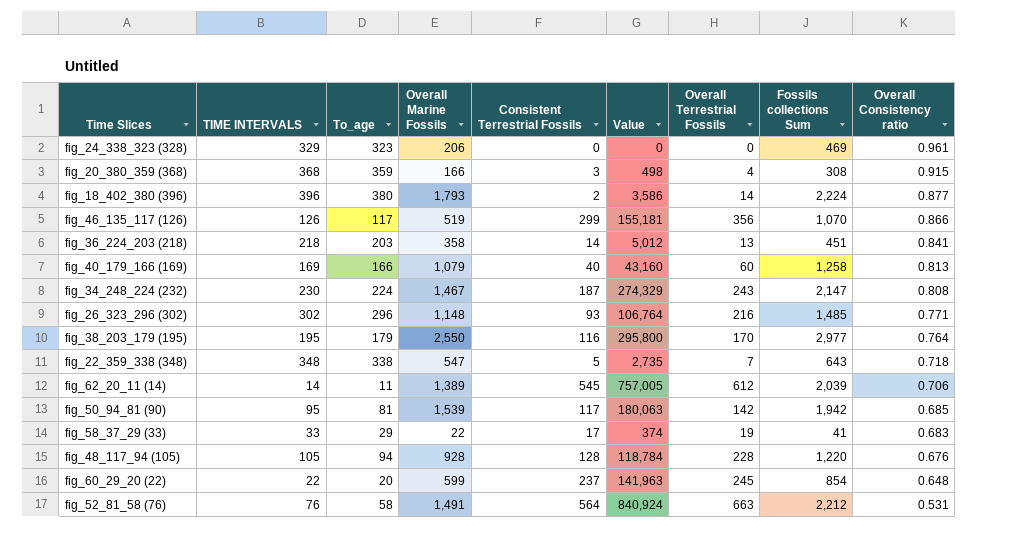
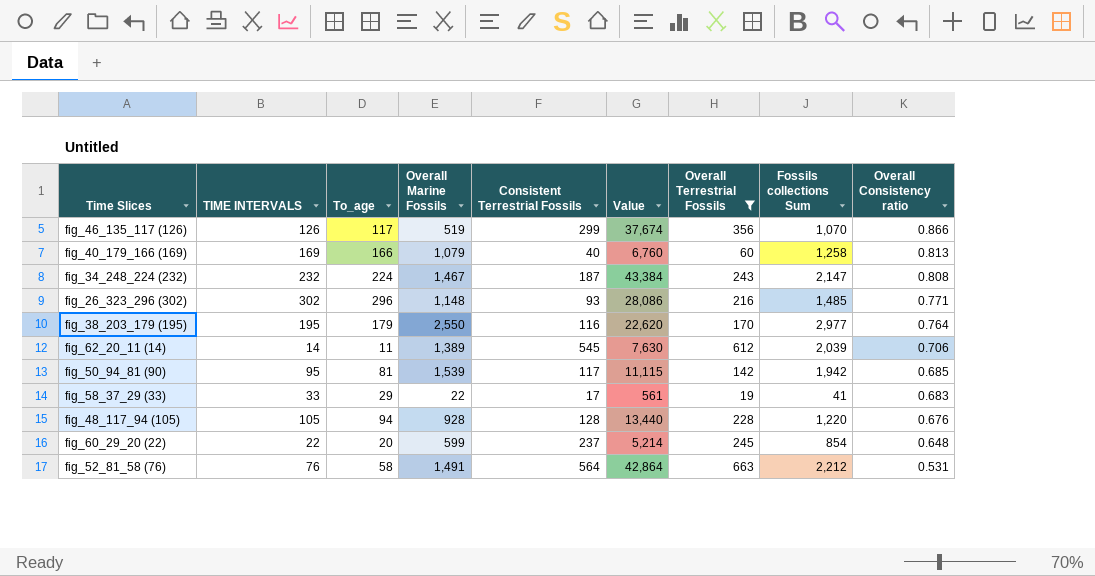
filter: none -> Overall Terrestrial Fossils >= 19
column Value | formula: [Overall Marine Fossils] * [Consistent Terrestrial Fossils] -> [TIME INTERVALS] * [Consistent Terrestrial Fossils]
fig_34_248_224 (232) | TIME INTERVALS: 230 -> 232

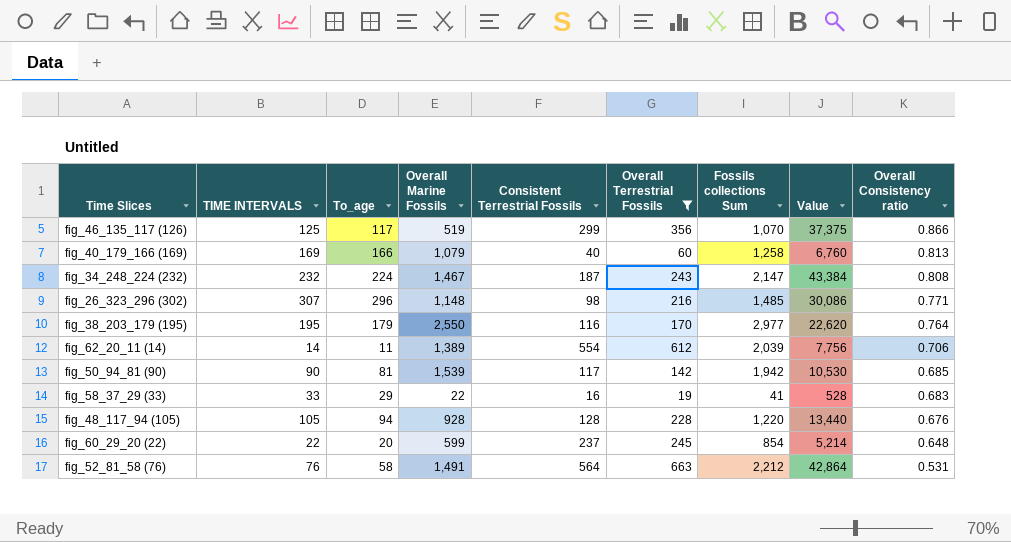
column Value | position: 6 -> 8
fig_46_135_117 (126) | TIME INTERVALS: 126 -> 125
fig_46_135_117 (126) | Value: 37,674 -> 37,375
fig_26_323_296 (302) | TIME INTERVALS: 302 -> 307
fig_26_323_296 (302) | Consistent Terrestrial Fossils: 93 -> 98
fig_26_323_296 (302) | Value: 28,086 -> 30,086
fig_62_20_11 (14) | Consistent Terrestrial Fossils: 545 -> 554
fig_62_20_11 (14) | Value: 7,630 -> 7,756
fig_50_94_81 (90) | TIME INTERVALS: 95 -> 90
fig_50_94_81 (90) | Value: 11,115 -> 10,530
fig_58_37_29 (33) | Consistent Terrestrial Fossils: 17 -> 16
fig_58_37_29 (33) | Value: 561 -> 528

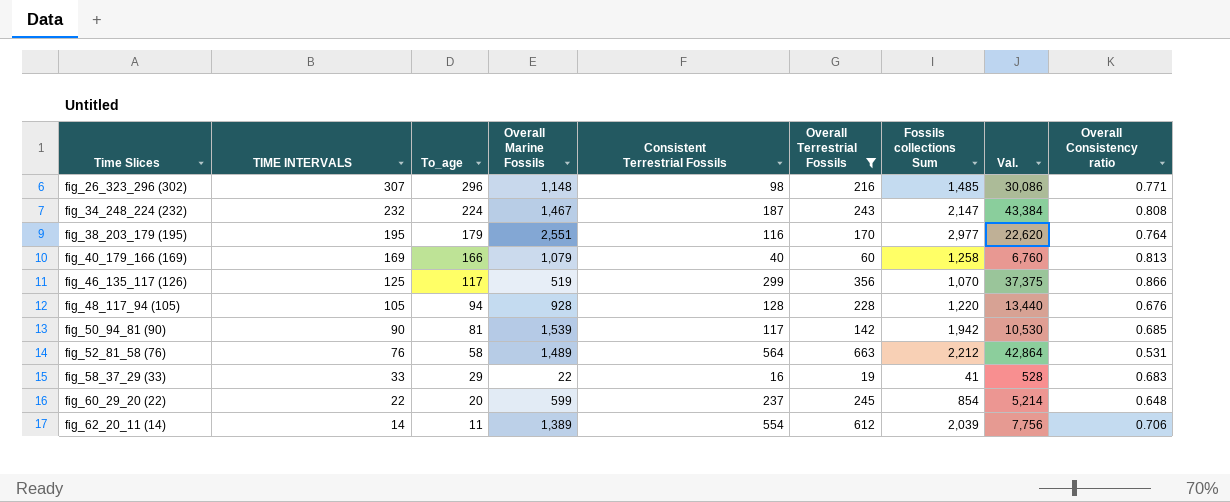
row order: Overall Consistency ratio descending -> Time Slices ascending
column name: Value -> Val.
fig_38_203_179 (195) | Overall Marine Fossils: 2,550 -> 2,551
fig_52_81_58 (76) | Overall Marine Fossils: 1,491 -> 1,489

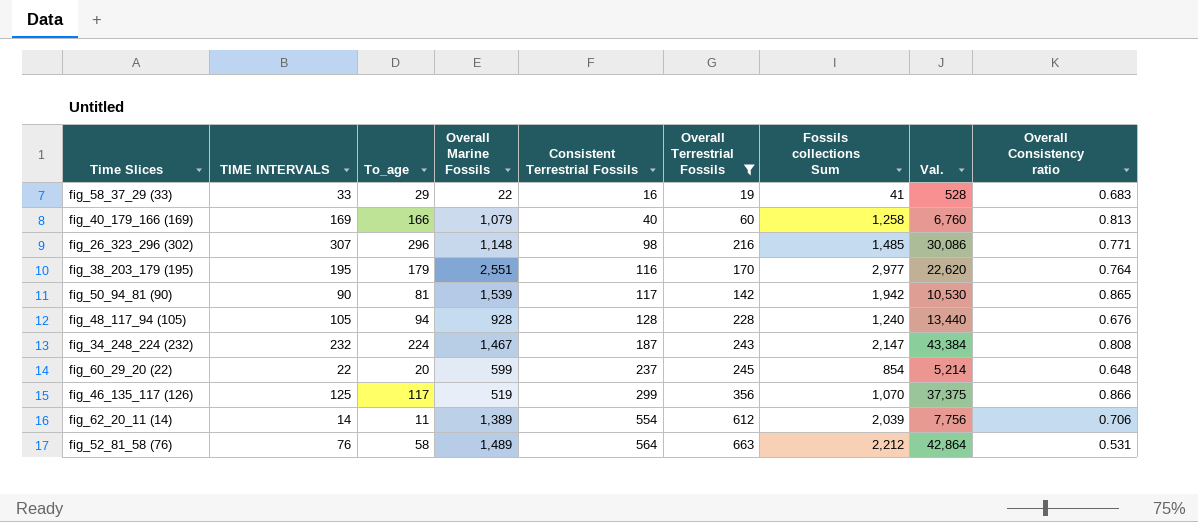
row order: Time Slices ascending -> Consistent Terrestrial Fossils ascending
fig_50_94_81 (90) | Overall Consistency ratio: 0.685 -> 0.865
fig_48_117_94 (105) | Fossils collections Sum: 1,220 -> 1,240

